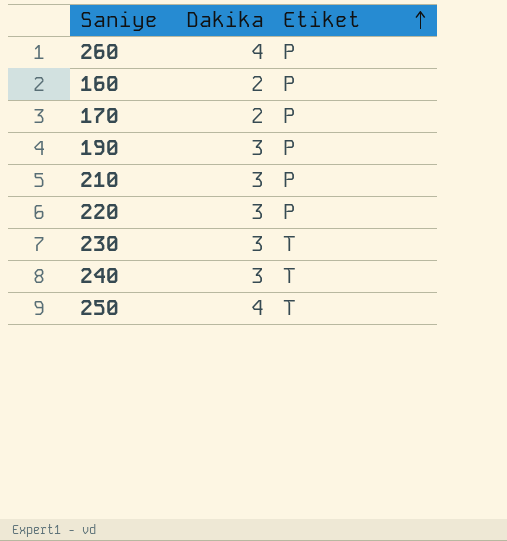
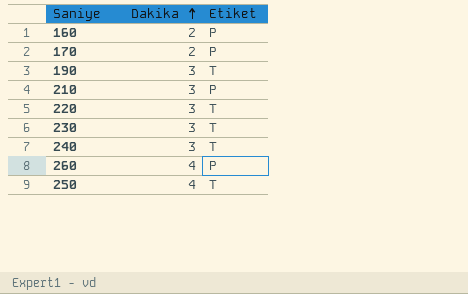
row order: Etiket ascending -> Dakika ascending
190 | Etiket: P -> T
220 | Etiket: P -> T

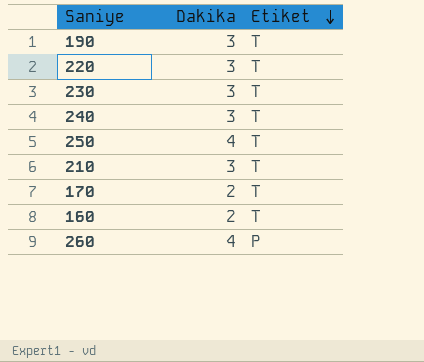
row order: Dakika ascending -> Etiket descending
210 | Etiket: P -> T
170 | Etiket: P -> T
160 | Etiket: P -> T

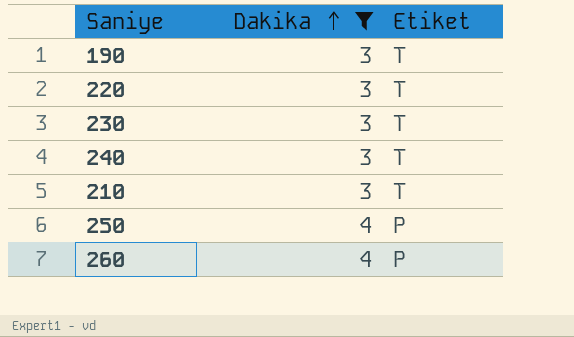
filter: none -> Dakika != 2
row order: Etiket descending -> Dakika ascending
250 | Etiket: T -> P

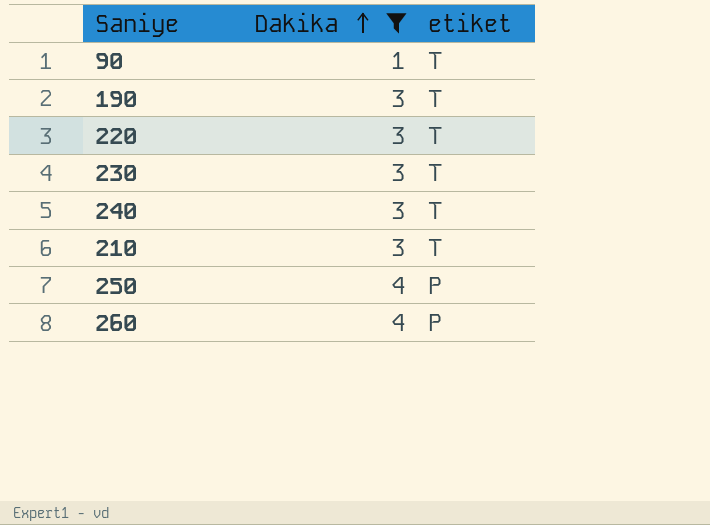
column name: Etiket -> etiket
row 90: none -> 1 | T

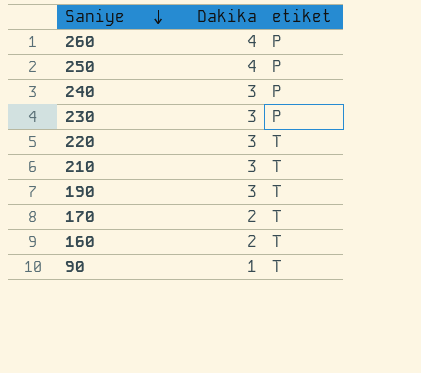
filter: Dakika != 2 -> none
row order: Dakika ascending -> Saniye descending
240 | etiket: T -> P
230 | etiket: T -> P

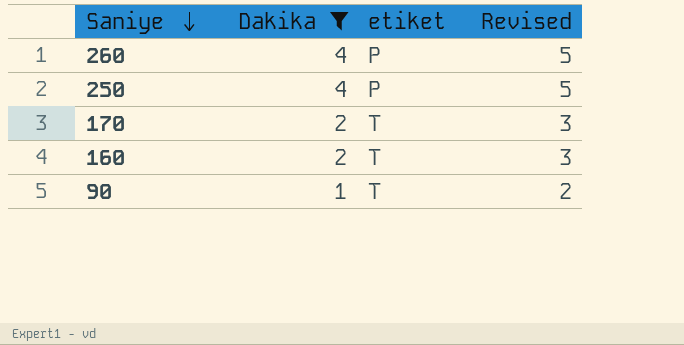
filter: none -> Dakika != 3
column Revised | formula: none -> [Dakika] + 1

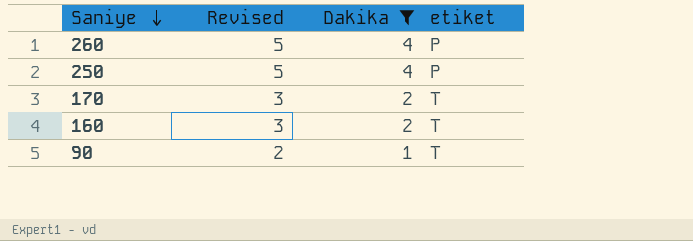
column Revised | position: 4 -> 2

